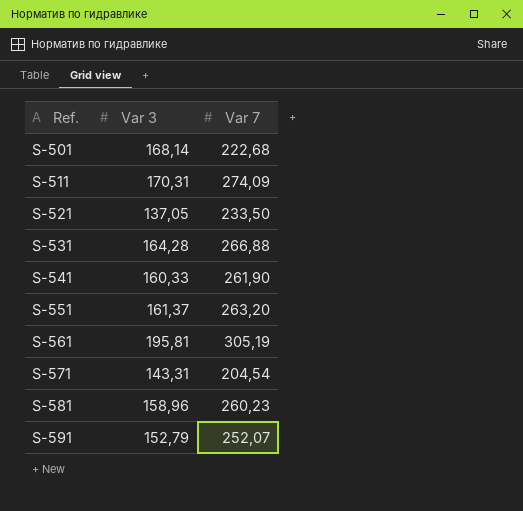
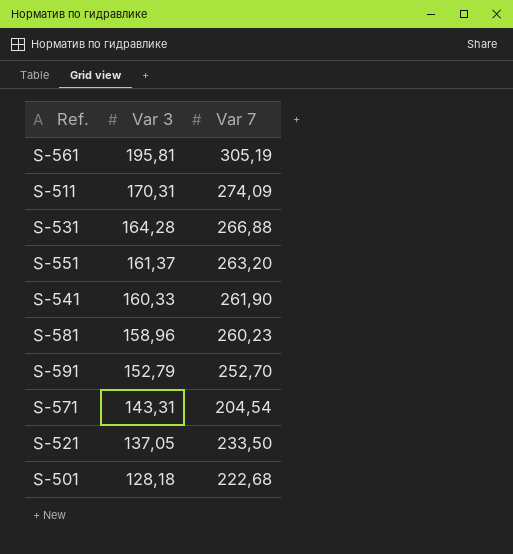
row order: Ref. ascending -> Var 3 descending
S-591 | Var 7: 252,07 -> 252,70
S-501 | Var 3: 168,14 -> 128,18

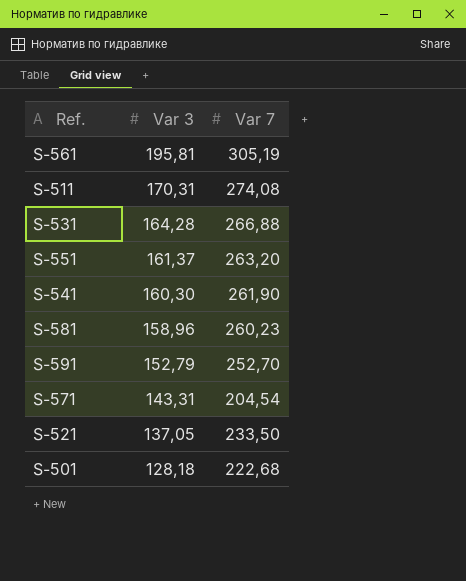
S-511 | Var 7: 274,09 -> 274,08
S-541 | Var 3: 160,33 -> 160,30

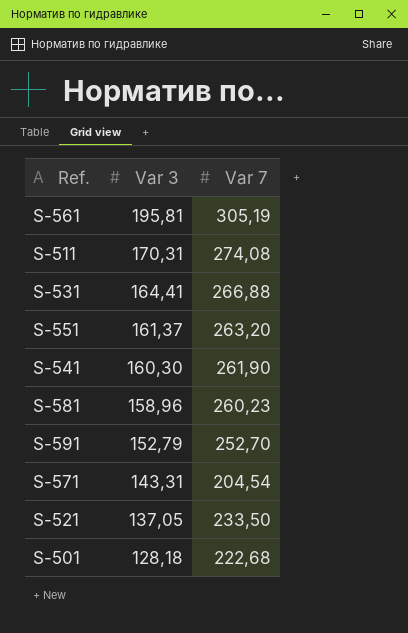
S-531 | Var 3: 164,28 -> 164,41

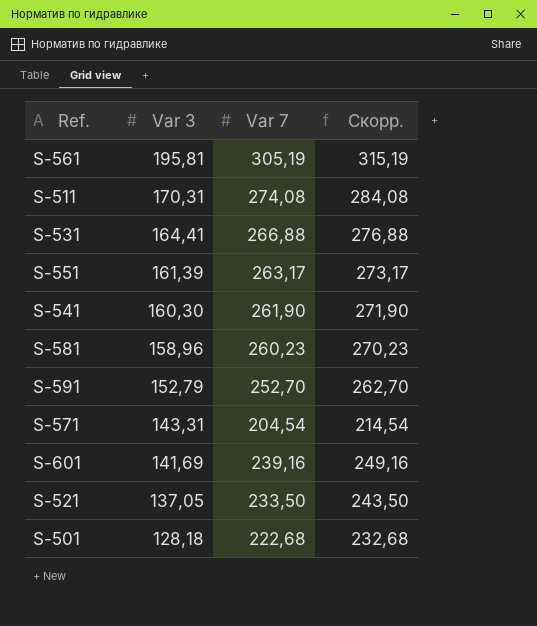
column Скорр. | formula: none -> [Var 7] + 10
S-551 | Var 3: 161,37 -> 161,39
S-551 | Var 7: 263,20 -> 263,17
row S-601: none -> 141,69 | 239,16 | 249,16

